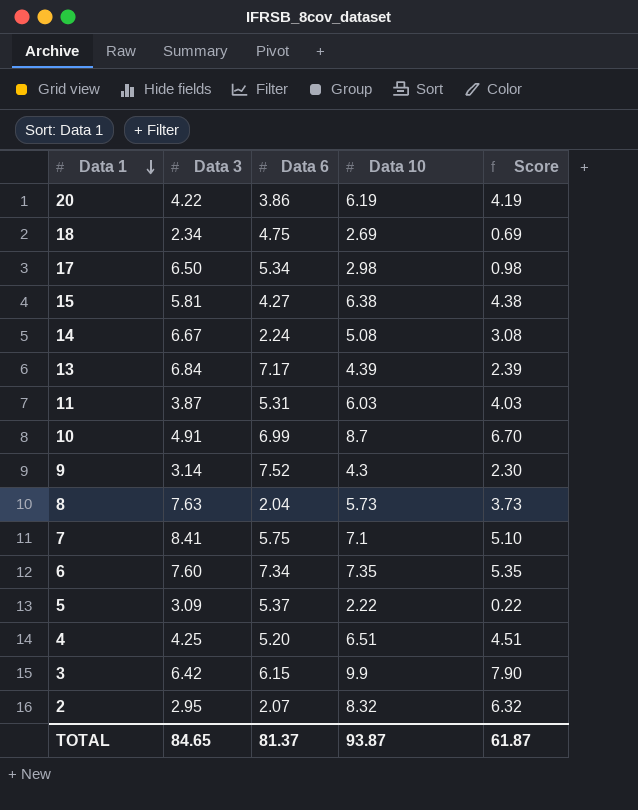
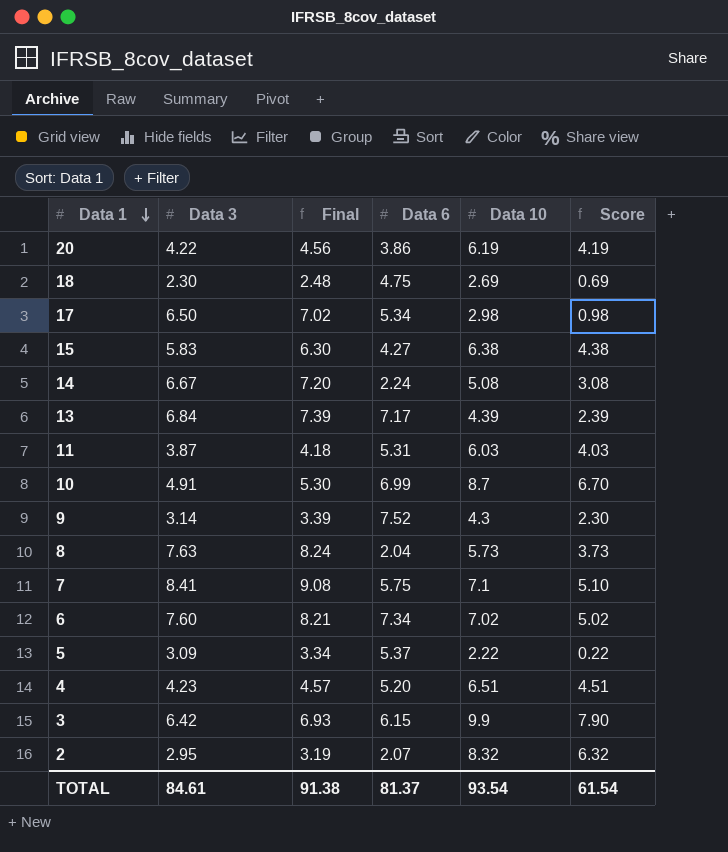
column Final | formula: none -> [Data 3] * 1.08
18 | Data 3: 2.34 -> 2.30
15 | Data 3: 5.81 -> 5.83
6 | Data 10: 7.35 -> 7.02
6 | Score: 5.35 -> 5.02
4 | Data 3: 4.25 -> 4.23
TOTAL | Data 3: 84.65 -> 84.61
TOTAL | Data 10: 93.87 -> 93.54
TOTAL | Score: 61.87 -> 61.54

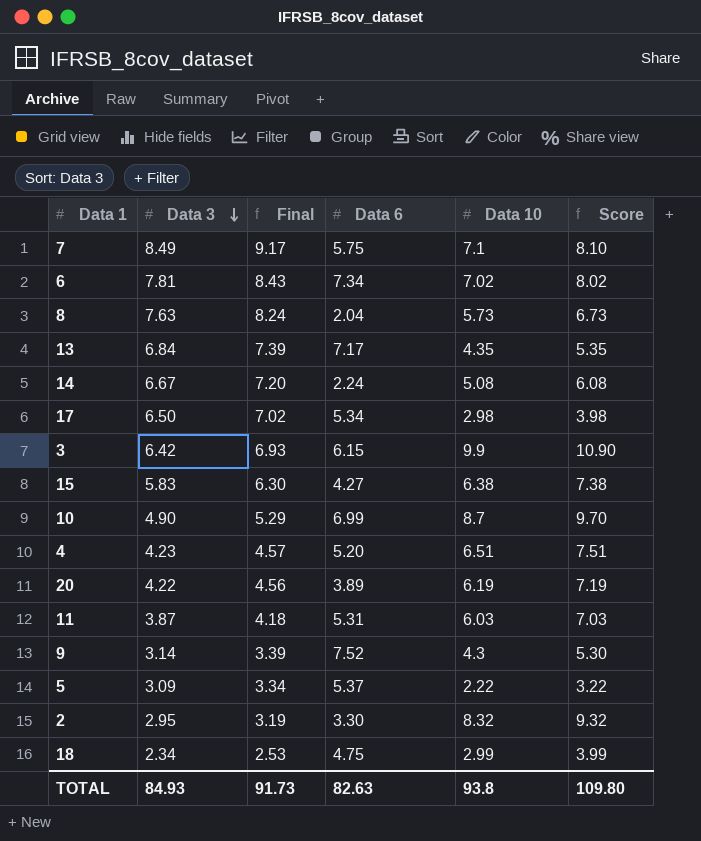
row order: Data 1 descending -> Data 3 descending
column Score | formula: [Data 10] - 2 -> [Data 10] + 1
7 | Data 3: 8.41 -> 8.49
7 | Final: 9.08 -> 9.17
6 | Data 3: 7.60 -> 7.81
6 | Final: 8.21 -> 8.43
13 | Data 10: 4.39 -> 4.35
10 | Data 3: 4.91 -> 4.90
10 | Final: 5.30 -> 5.29
20 | Data 6: 3.86 -> 3.89
2 | Data 6: 2.07 -> 3.30
18 | Data 3: 2.30 -> 2.34
18 | Final: 2.48 -> 2.53
18 | Data 10: 2.69 -> 2.99
TOTAL | Data 3: 84.61 -> 84.93
TOTAL | Final: 91.38 -> 91.73
TOTAL | Data 6: 81.37 -> 82.63
TOTAL | Data 10: 93.54 -> 93.8
TOTAL | Score: 61.54 -> 109.80

